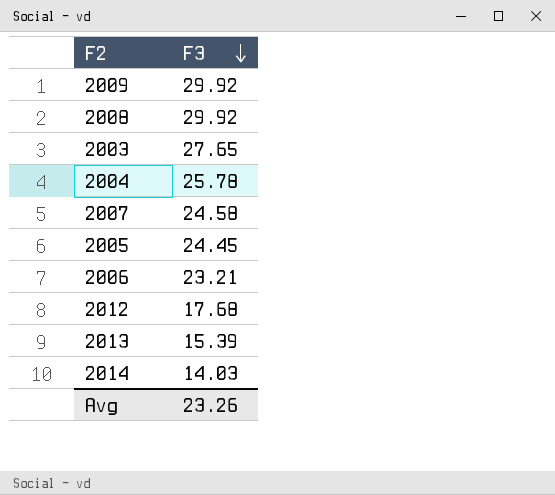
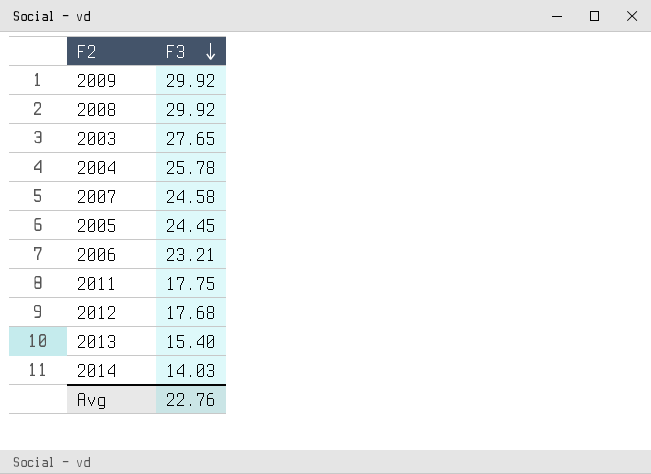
row 2011: none -> 17.75
2013 | F3: 15.39 -> 15.40
Avg | F3: 23.26 -> 22.76

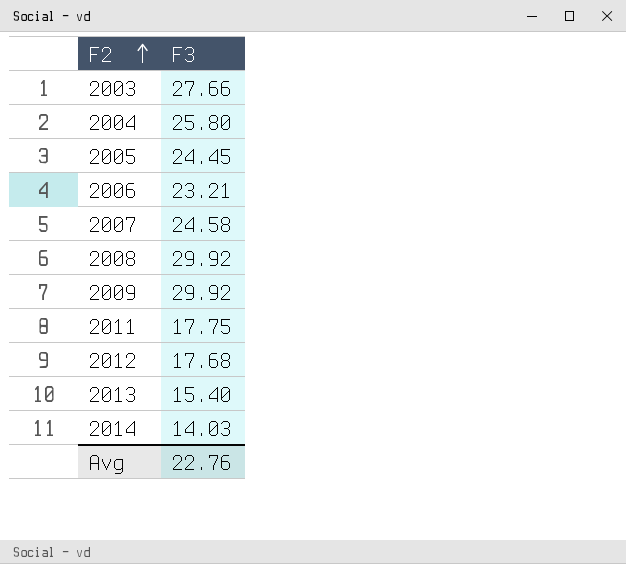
row order: F3 descending -> F2 ascending
2003 | F3: 27.65 -> 27.66
2004 | F3: 25.78 -> 25.80

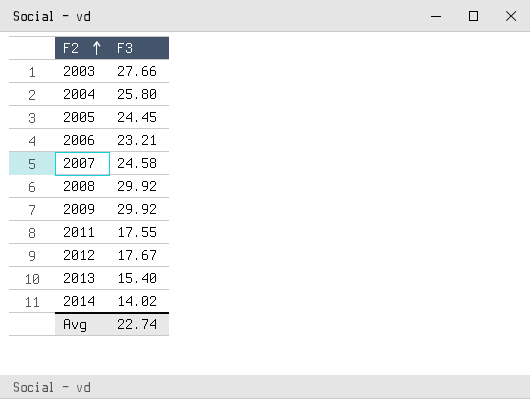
2011 | F3: 17.75 -> 17.55
2012 | F3: 17.68 -> 17.67
2014 | F3: 14.03 -> 14.02
Avg | F3: 22.76 -> 22.74

